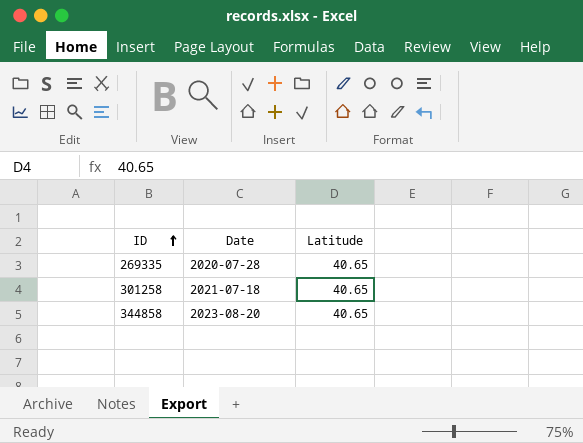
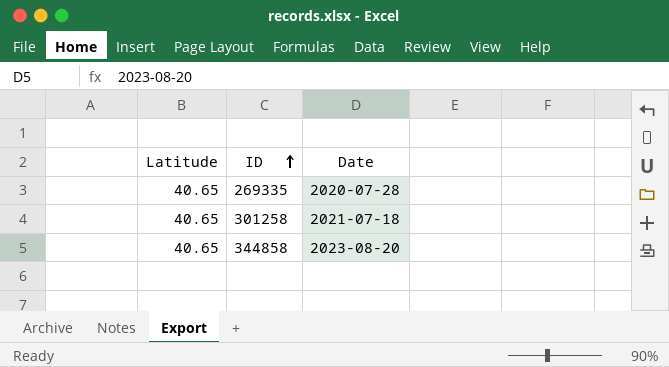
column Latitude | position: 3 -> 1

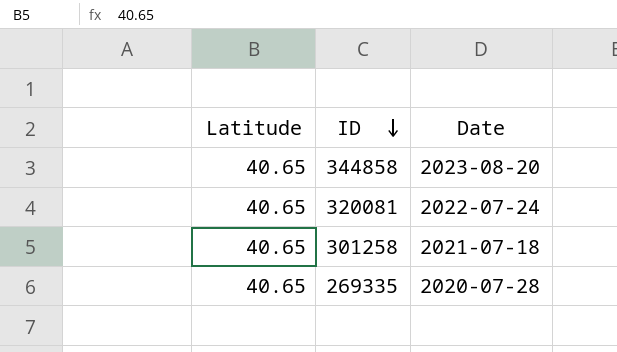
row order: ID ascending -> ID descending
row 320081: none -> 40.65 | 2022-07-24

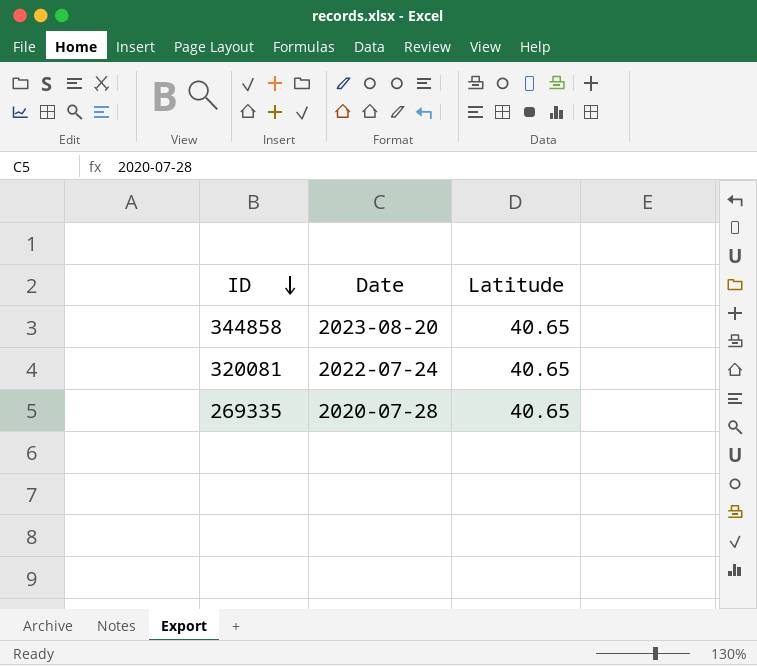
column Latitude | position: 1 -> 3
row 301258: 40.65 | 2021-07-18 -> none

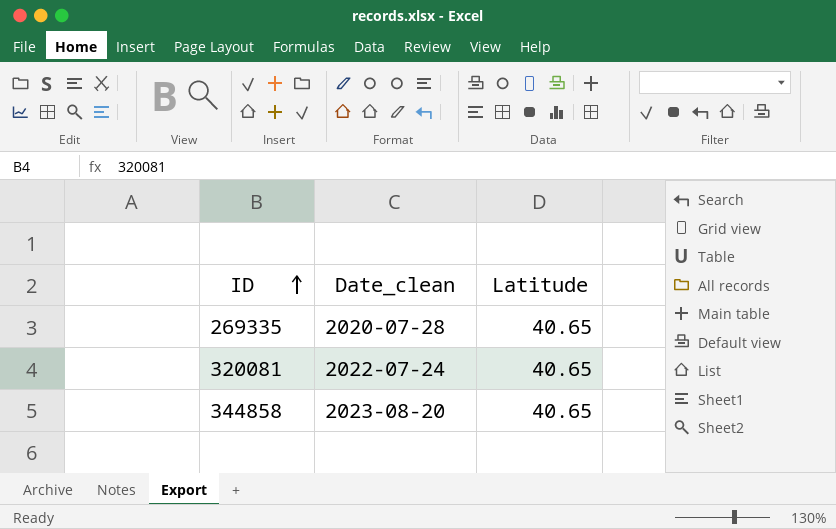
row order: ID descending -> ID ascending
column name: Date -> Date_clean

